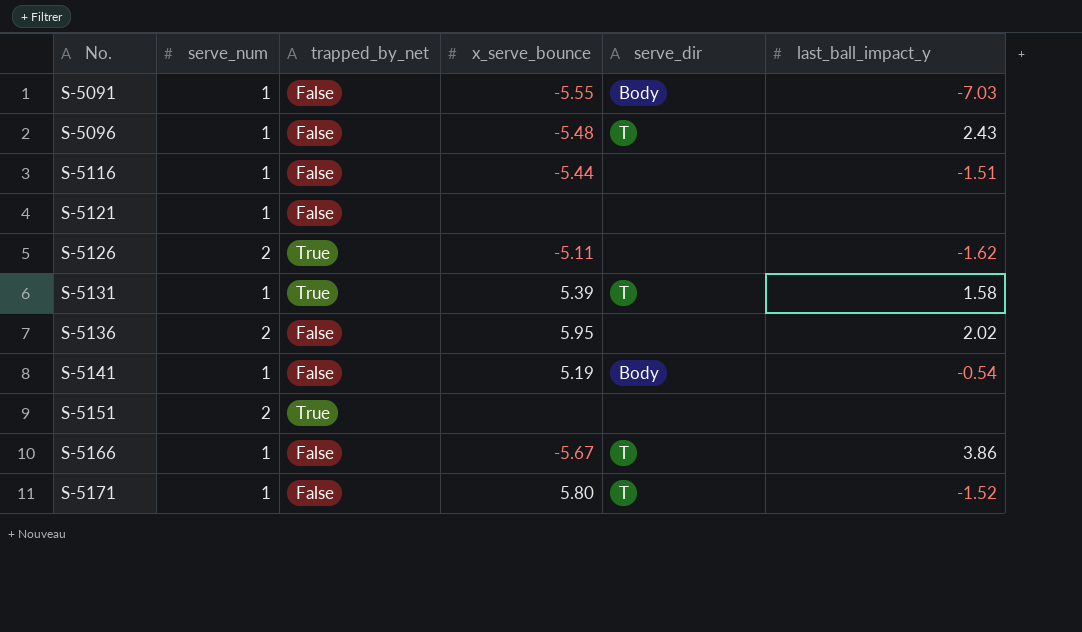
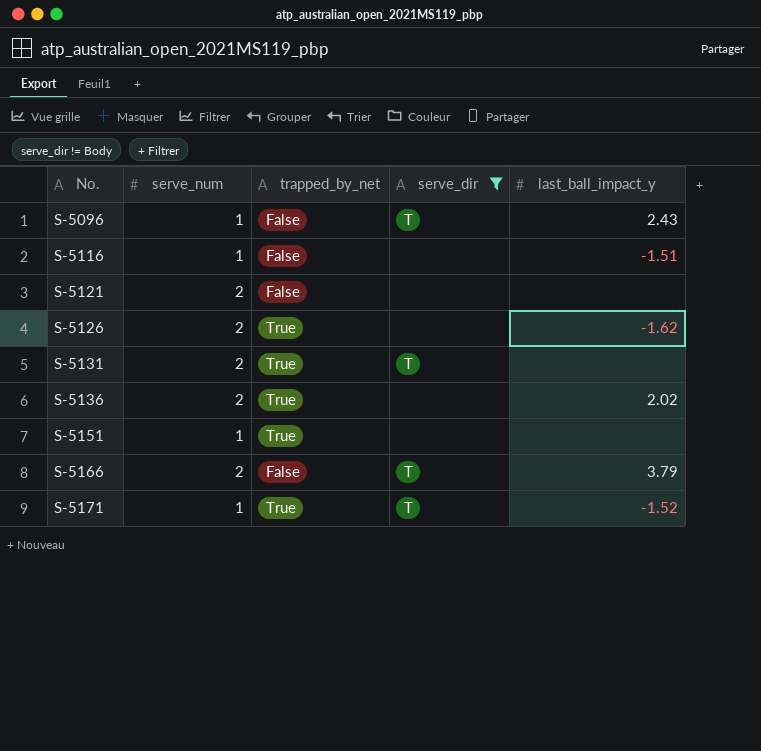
filter: none -> serve_dir != Body
column x_serve_bounce | position: 4 -> none
S-5121 | serve_num: 1 -> 2
S-5131 | serve_num: 1 -> 2
S-5131 | last_ball_impact_y: 1.58 -> none
S-5136 | trapped_by_net: False -> True
S-5151 | serve_num: 2 -> 1
S-5166 | serve_num: 1 -> 2
S-5166 | last_ball_impact_y: 3.86 -> 3.79
S-5171 | trapped_by_net: False -> True

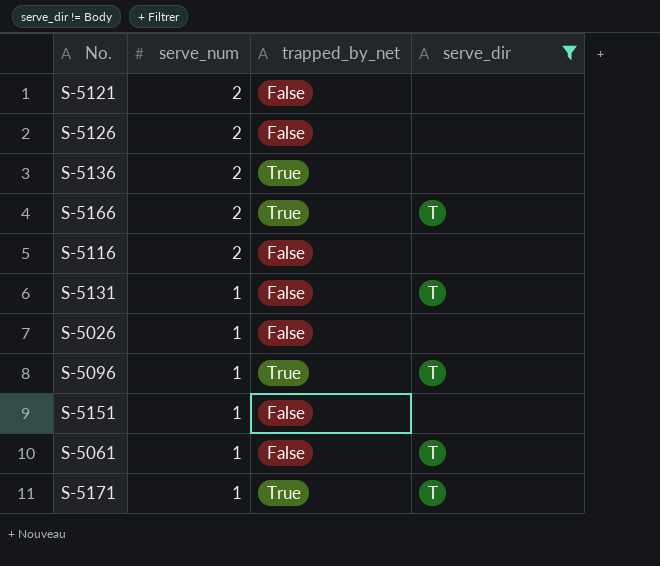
row order: No. ascending -> serve_num descending
column last_ball_impact_y | position: 5 -> none
S-5126 | trapped_by_net: True -> False
S-5166 | trapped_by_net: False -> True
S-5116 | serve_num: 1 -> 2
S-5131 | serve_num: 2 -> 1
S-5131 | trapped_by_net: True -> False
row S-5026: none -> 1 | False | none
S-5096 | trapped_by_net: False -> True
S-5151 | trapped_by_net: True -> False
row S-5061: none -> 1 | False | T

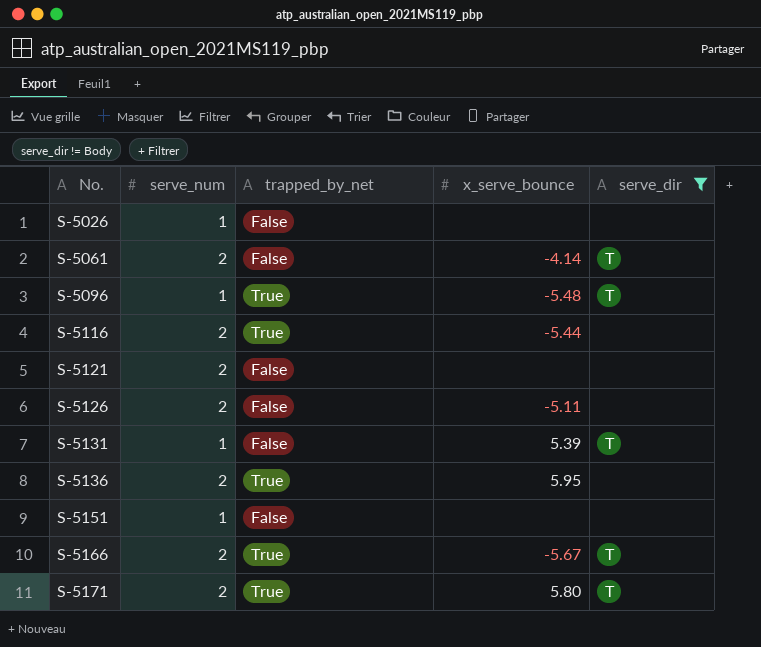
row order: serve_num descending -> No. ascending
column x_serve_bounce | position: none -> 4
S-5061 | serve_num: 1 -> 2
S-5116 | trapped_by_net: False -> True
S-5171 | serve_num: 1 -> 2

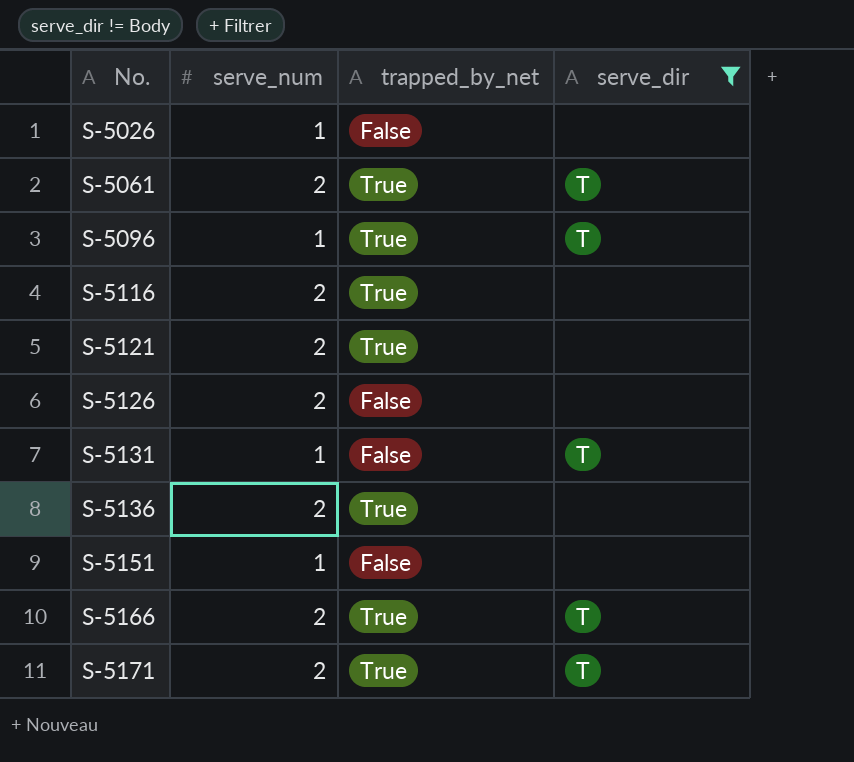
column x_serve_bounce | position: 4 -> none
S-5061 | trapped_by_net: False -> True
S-5121 | trapped_by_net: False -> True

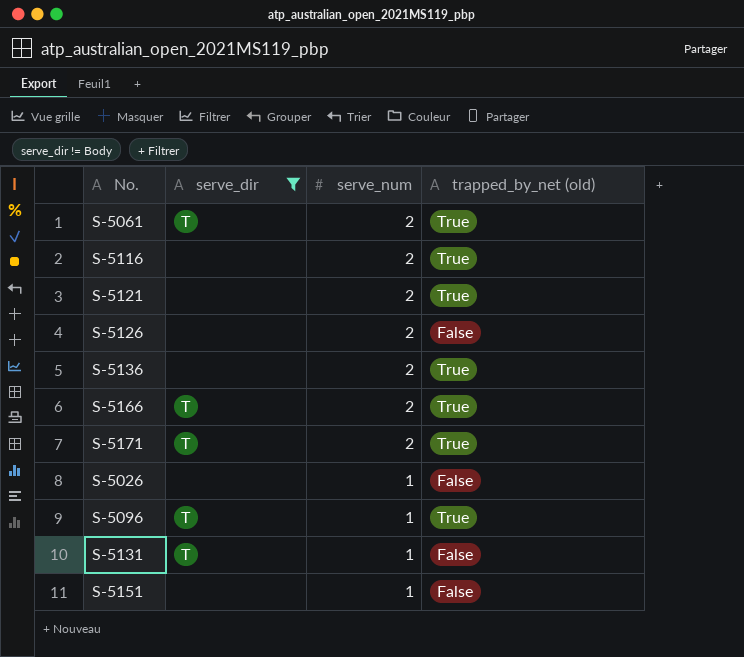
row order: No. ascending -> serve_num descending
column serve_dir | position: 4 -> 2
column name: trapped_by_net -> trapped_by_net (old)

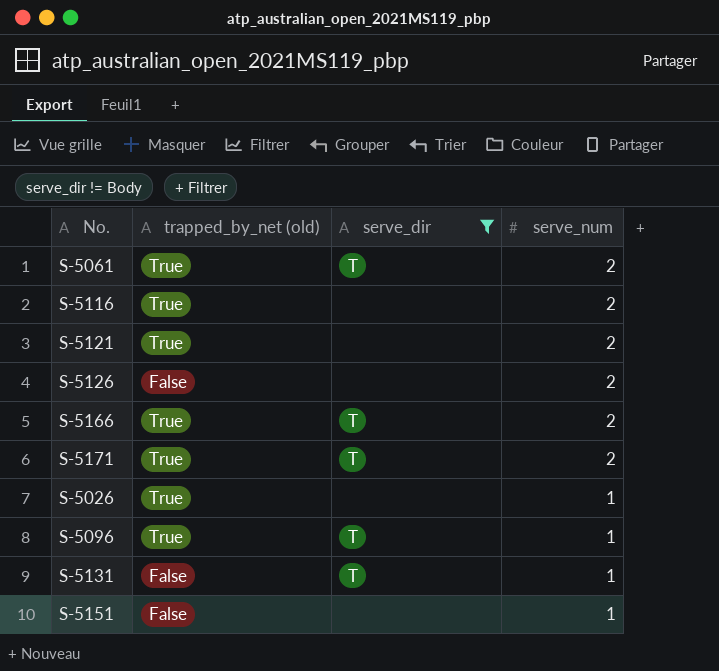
column trapped_by_net (old) | position: 4 -> 2
row S-5136: none | 2 | True -> none
S-5026 | trapped_by_net (old): False -> True

